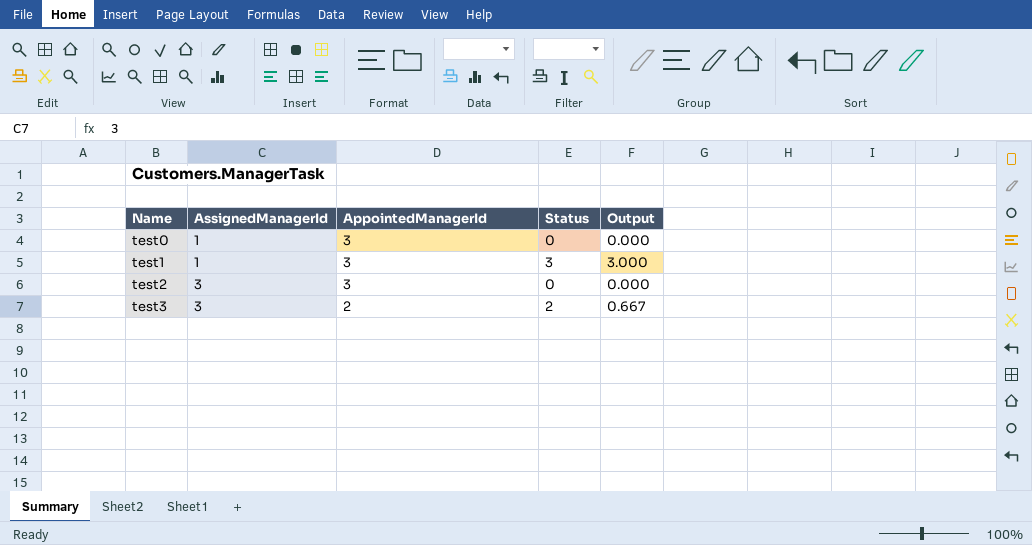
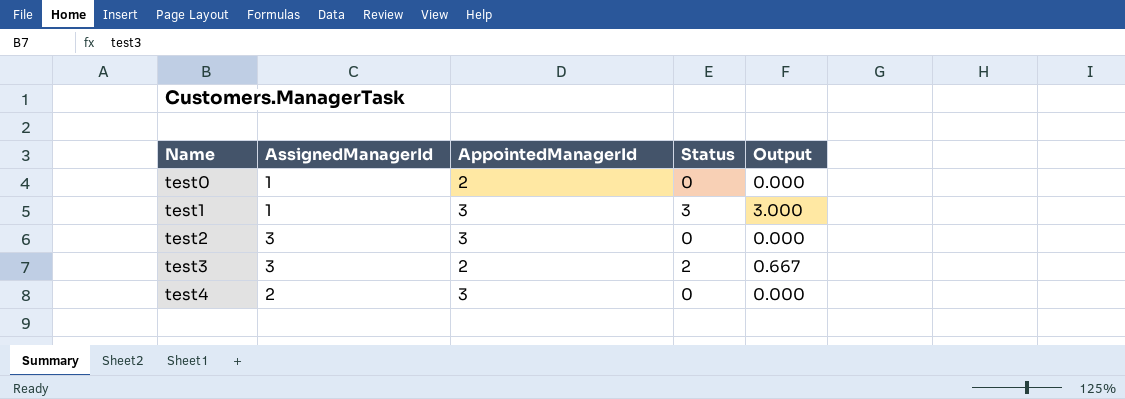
test0 | AppointedManagerId: 3 -> 2
row test4: none -> 2 | 3 | 0 | 0.000

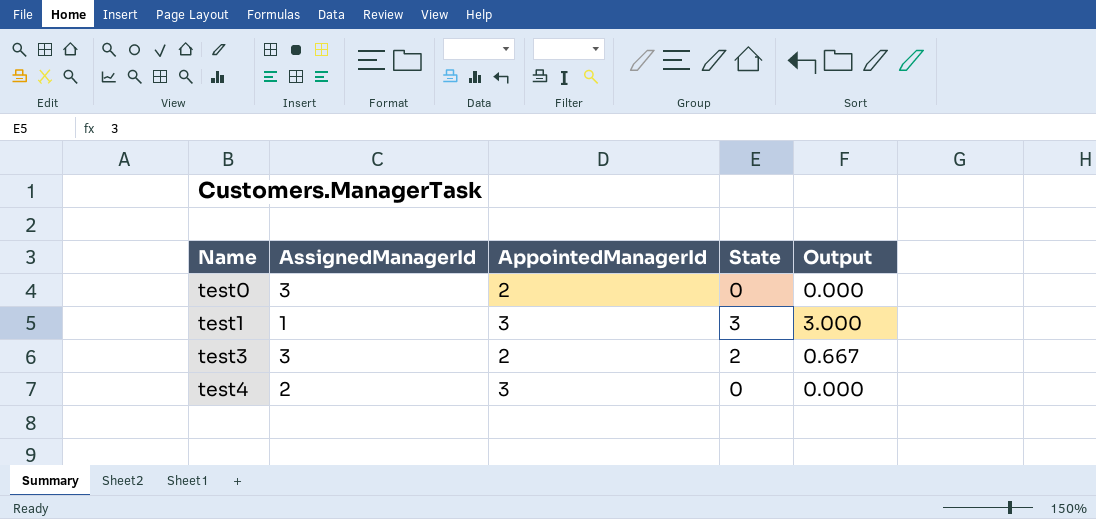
column name: Status -> State
row test2: 3 | 3 | 0 | 0.000 -> none
test0 | AssignedManagerId: 1 -> 3

